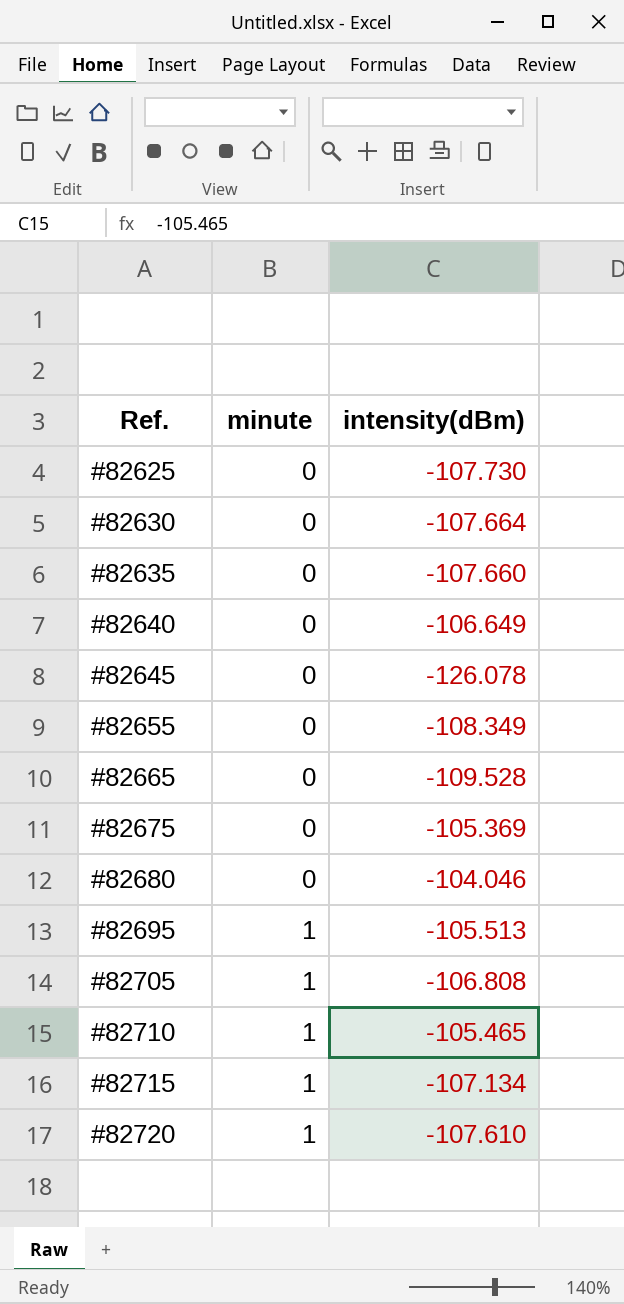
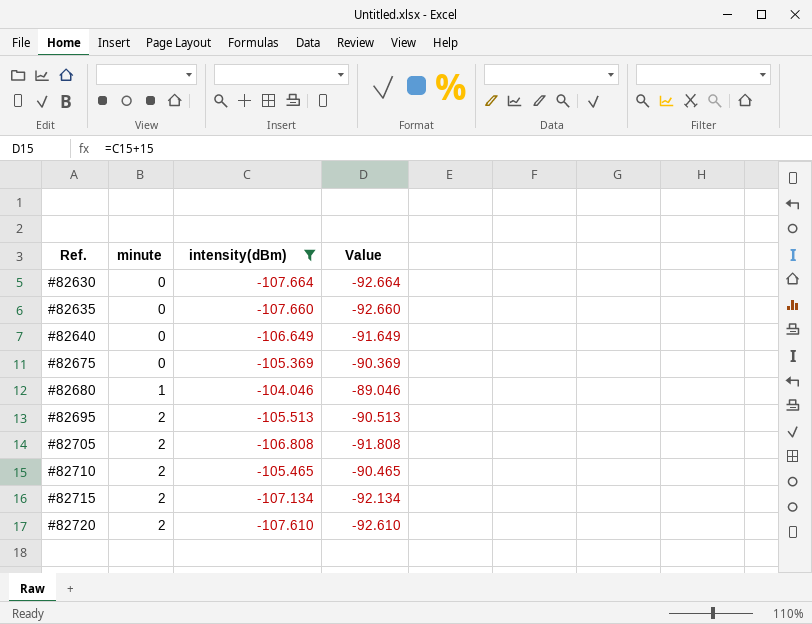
filter: none -> intensity(dBm) >= -107.664
column Value | formula: none -> [intensity(dBm)] + 15
#82680 | minute: 0 -> 1
#82695 | minute: 1 -> 2
#82705 | minute: 1 -> 2
#82710 | minute: 1 -> 2
#82715 | minute: 1 -> 2
#82720 | minute: 1 -> 2

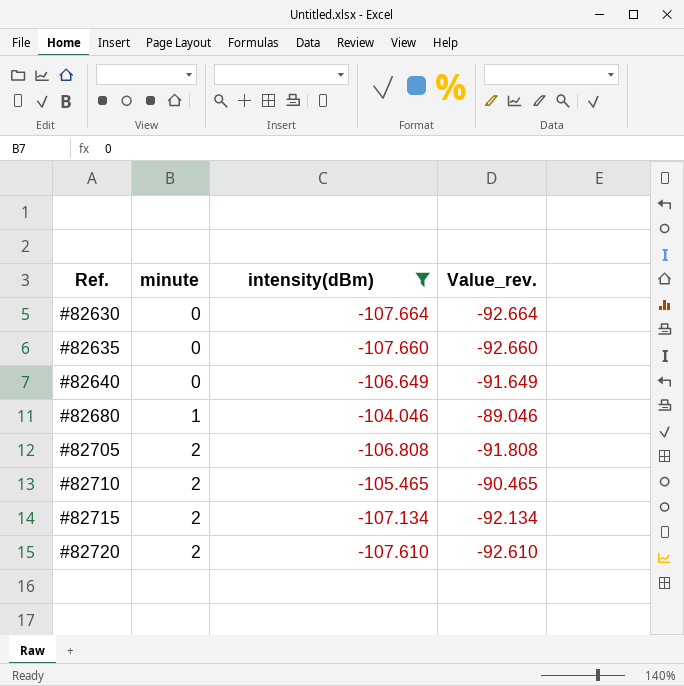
column name: Value -> Value_rev.
row #82675: 0 | -105.369 | -90.369 -> none
row #82695: 2 | -105.513 | -90.513 -> none

